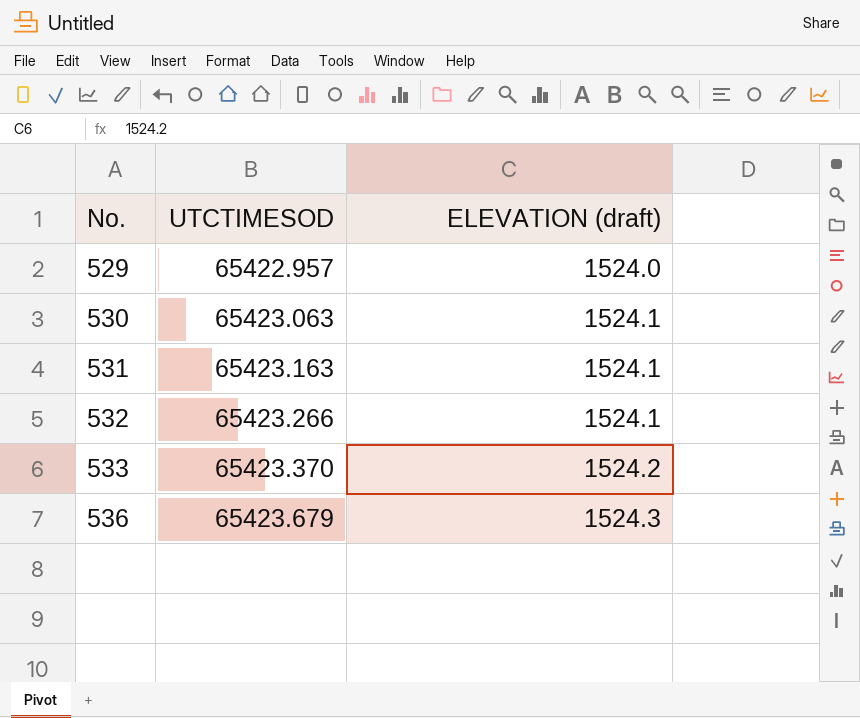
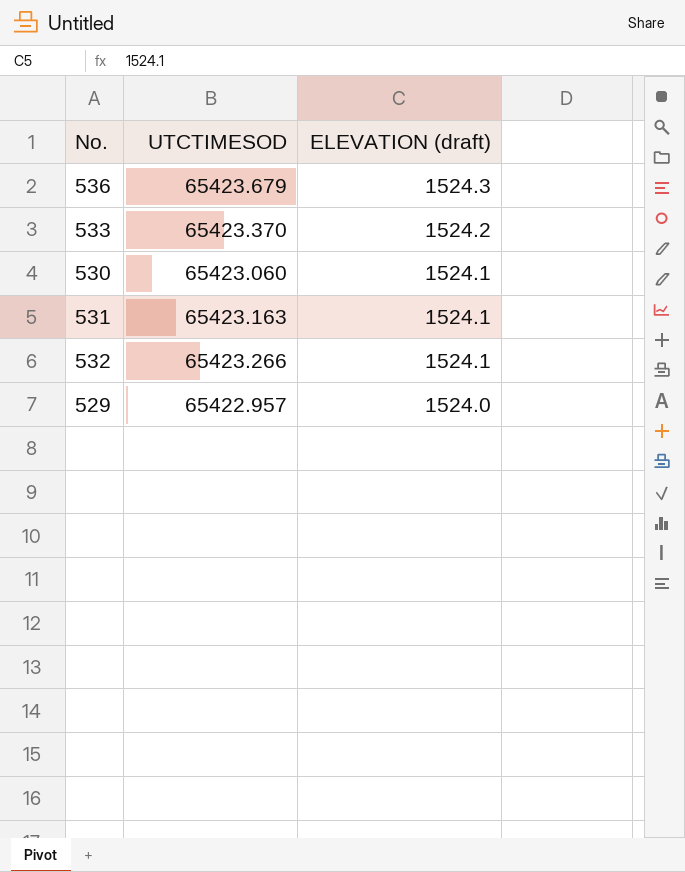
row order: No. ascending -> ELEVATION (draft) descending
530 | UTCTIMESOD: 65423.063 -> 65423.060

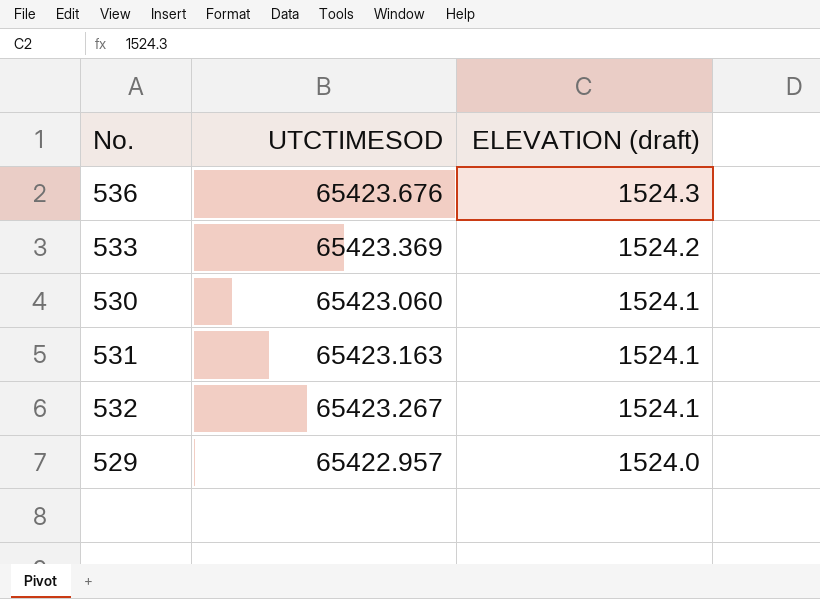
536 | UTCTIMESOD: 65423.679 -> 65423.676
533 | UTCTIMESOD: 65423.370 -> 65423.369
532 | UTCTIMESOD: 65423.266 -> 65423.267

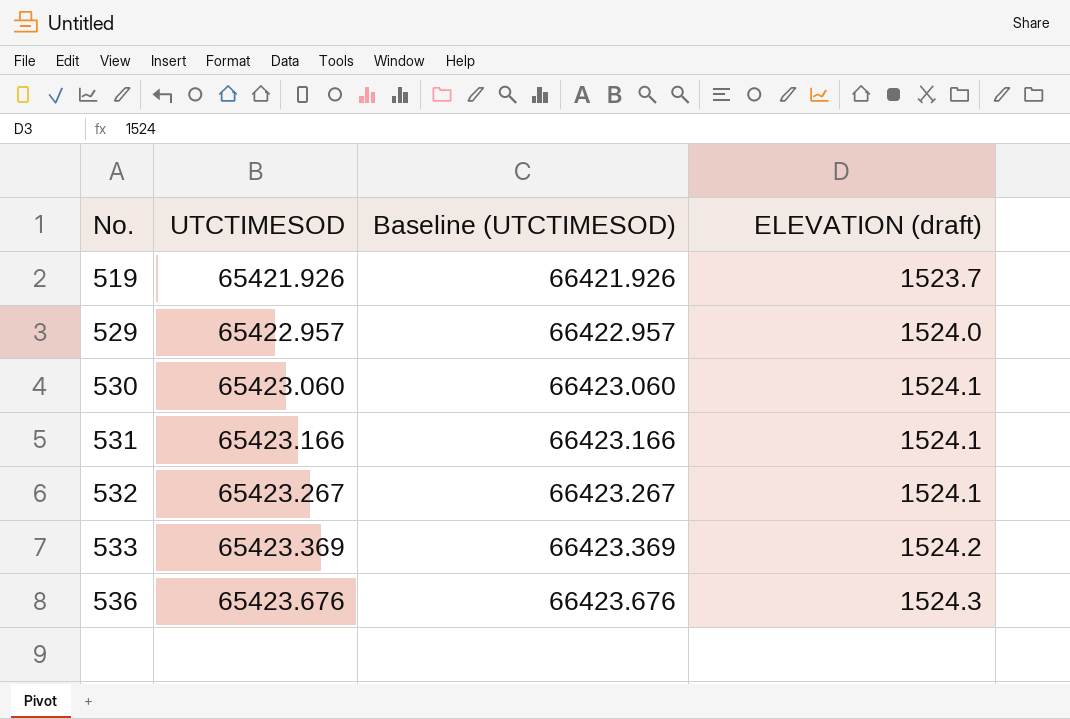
row order: ELEVATION (draft) descending -> No. ascending
column Baseline (UTCTIMESOD) | formula: none -> [UTCTIMESOD] + 1000
row 519: none -> 65421.926 | 66421.926 | 1523.7
531 | UTCTIMESOD: 65423.163 -> 65423.166

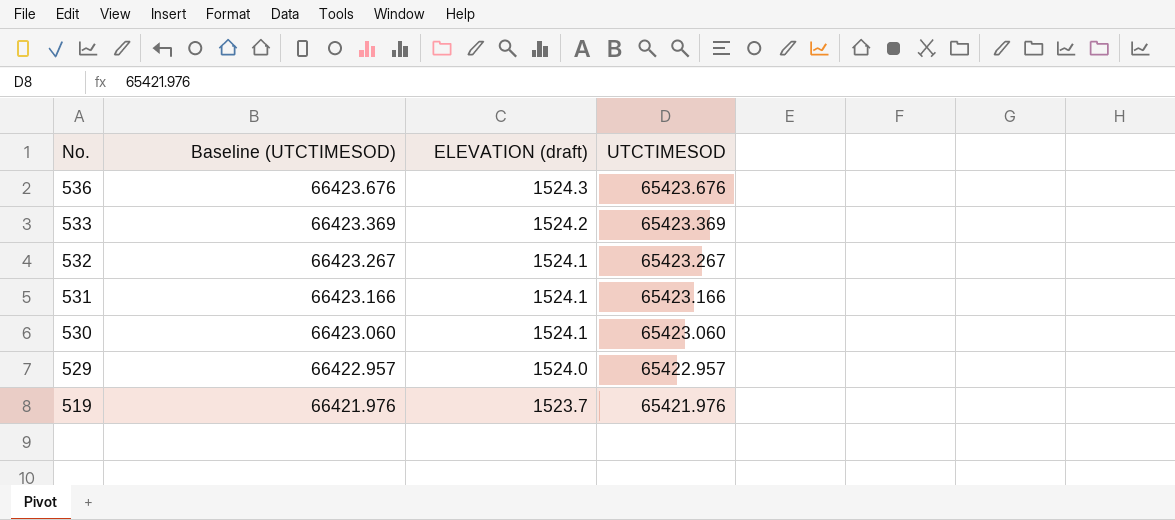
row order: No. ascending -> No. descending
column UTCTIMESOD | position: 2 -> 4
519 | Baseline (UTCTIMESOD): 66421.926 -> 66421.976
519 | UTCTIMESOD: 65421.926 -> 65421.976

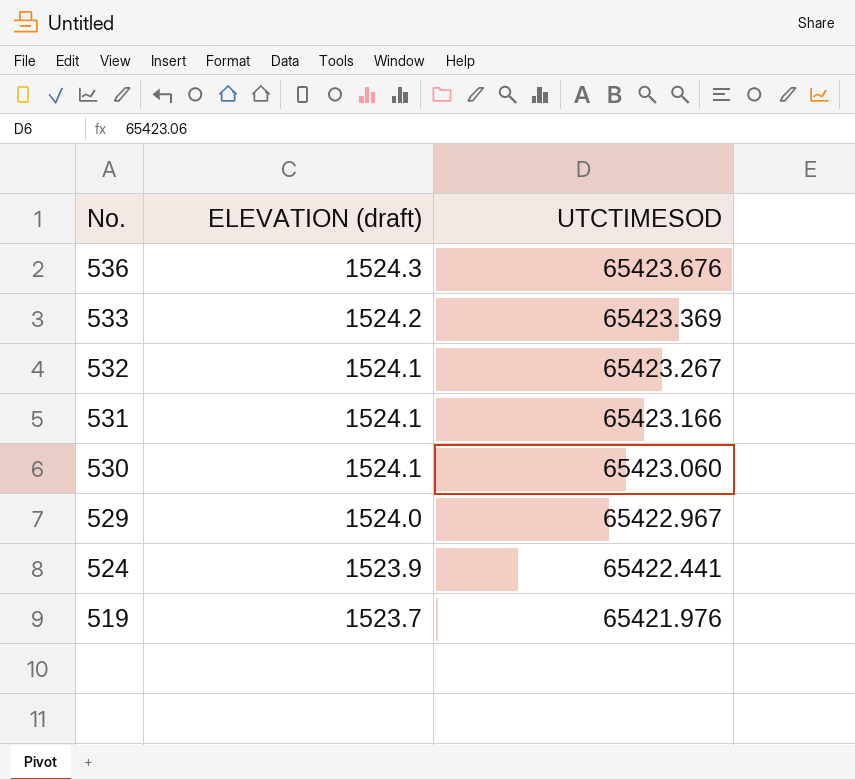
column Baseline (UTCTIMESOD) | formula: [UTCTIMESOD] + 1000 -> none
529 | UTCTIMESOD: 65422.957 -> 65422.967
row 524: none -> 1523.9 | 65422.441

